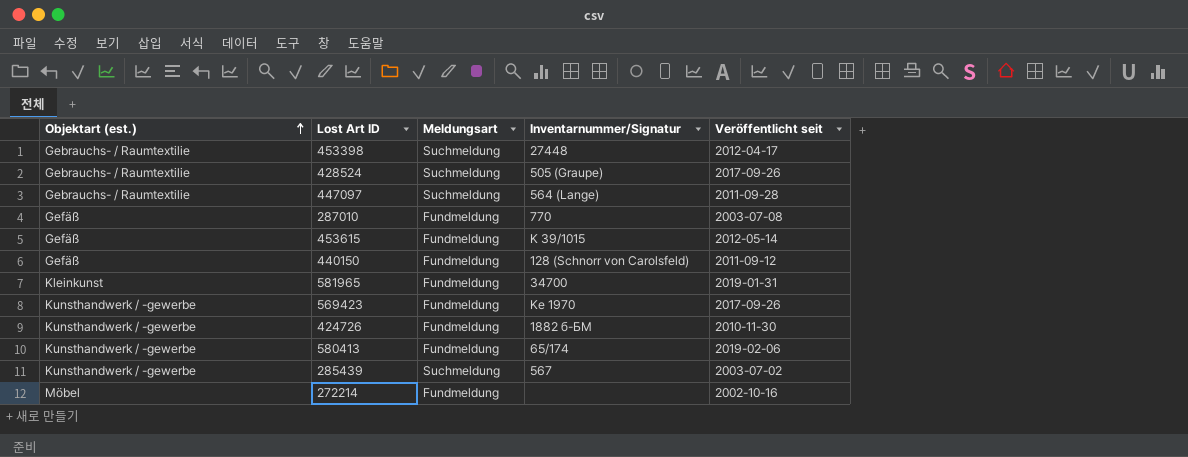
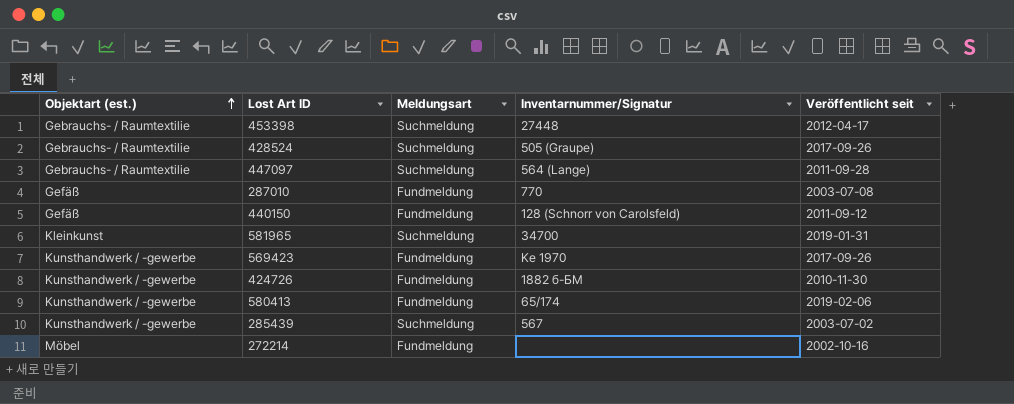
row 453615: Gefäß | Fundmeldung | K 39/1015 | 2012-05-14 -> none
581965 | Meldungsart: Fundmeldung -> Suchmeldung

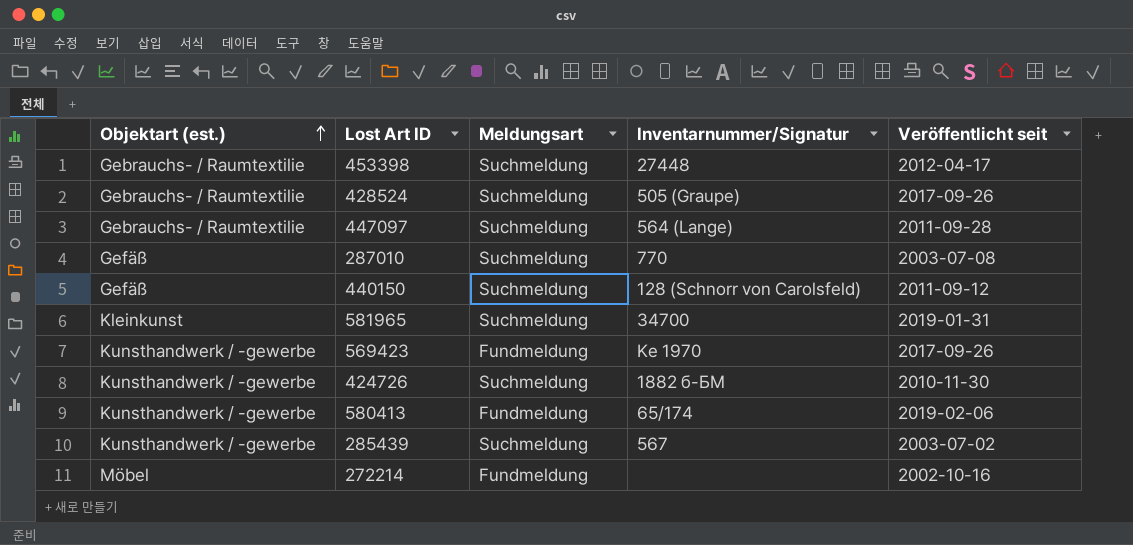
287010 | Meldungsart: Fundmeldung -> Suchmeldung
440150 | Meldungsart: Fundmeldung -> Suchmeldung
424726 | Meldungsart: Fundmeldung -> Suchmeldung

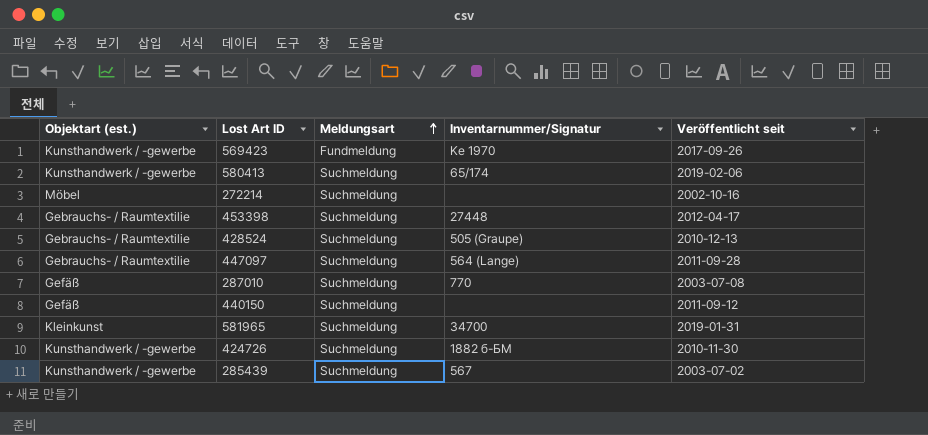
row order: Objektart (est.) ascending -> Meldungsart ascending
580413 | Meldungsart: Fundmeldung -> Suchmeldung
272214 | Meldungsart: Fundmeldung -> Suchmeldung
428524 | Veröffentlicht seit: 2017-09-26 -> 2010-12-13
440150 | Inventarnummer/Signatur: 128 (Schnorr von Carolsfeld) -> none

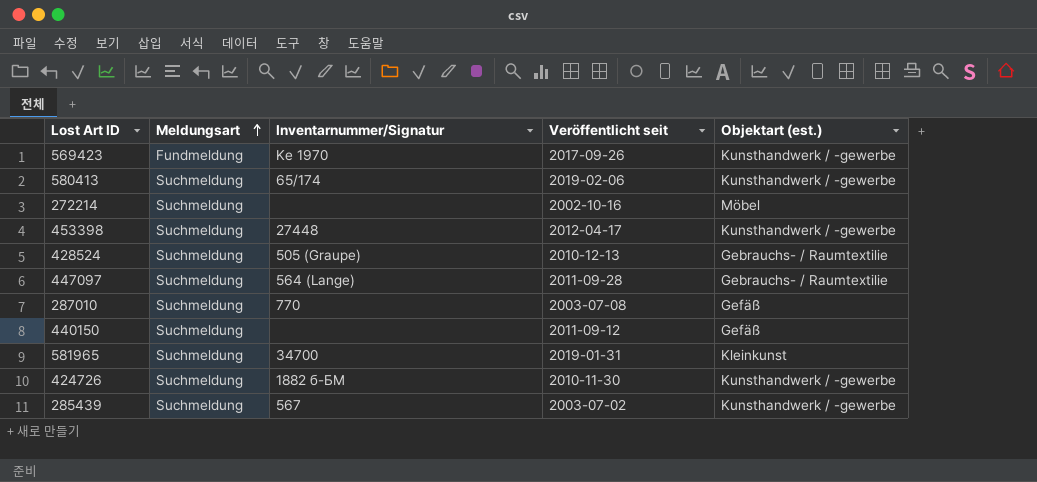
column Objektart (est.) | position: 1 -> 5
453398 | Objektart (est.): Gebrauchs- / Raumtextilie -> Kunsthandwerk / -gewerbe

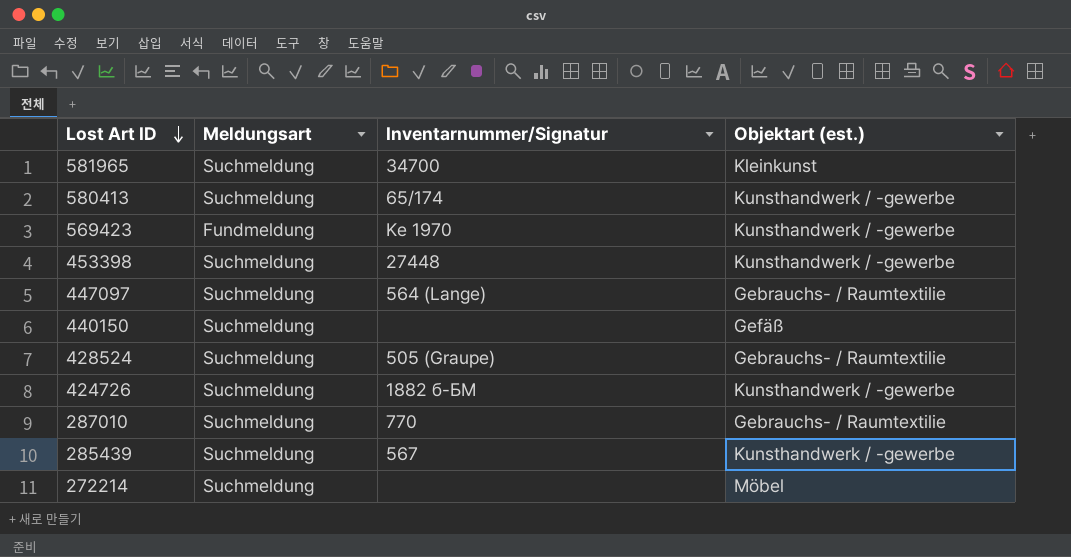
row order: Meldungsart ascending -> Lost Art ID descending
column Veröffentlicht seit | position: 4 -> none
287010 | Objektart (est.): Gefäß -> Gebrauchs- / Raumtextilie

